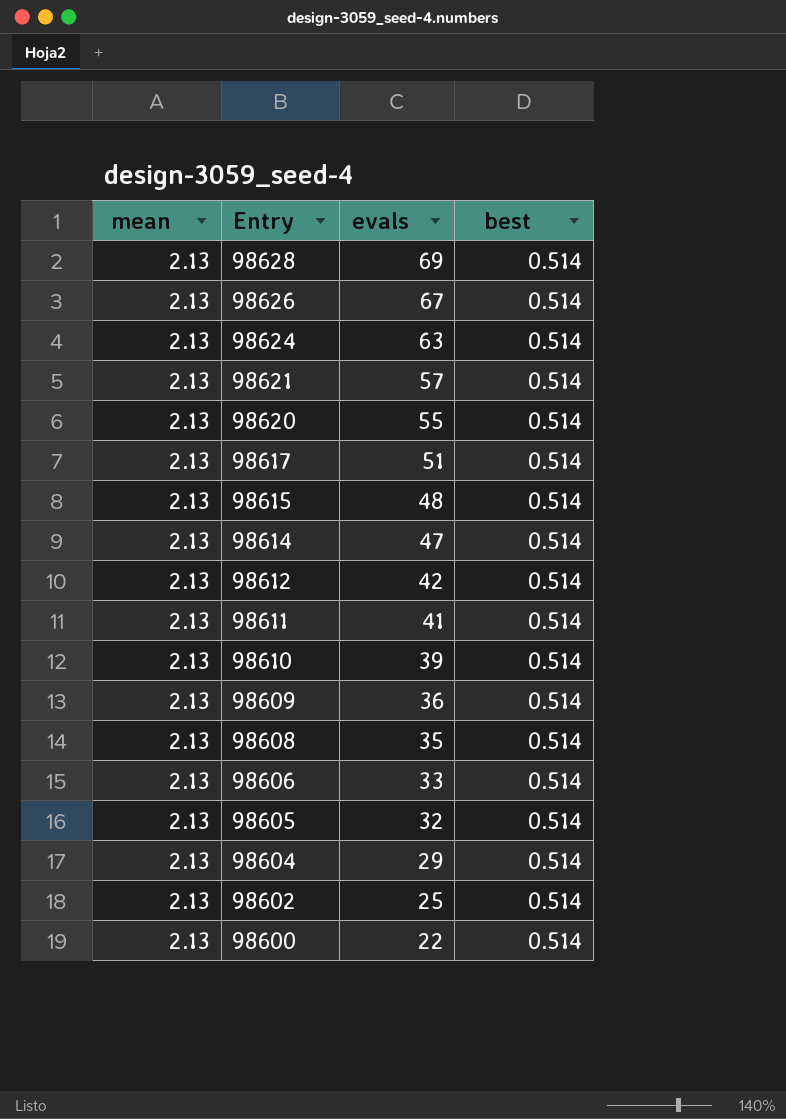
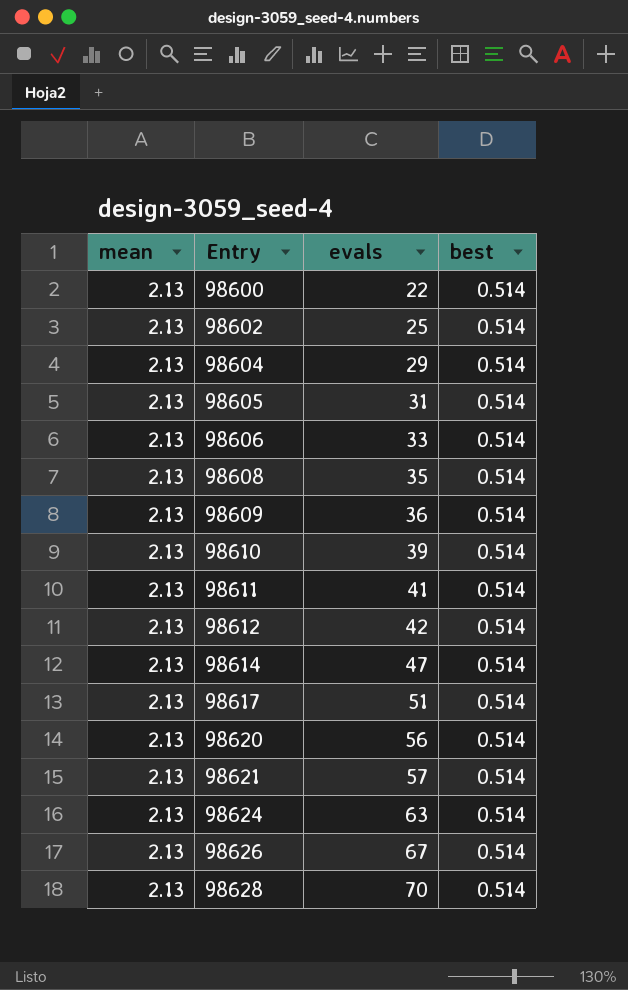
row order: Entry descending -> Entry ascending
row 98615: 2.13 | 48 | 0.514 -> none
98605 | evals: 32 -> 31
98620 | evals: 55 -> 56
98628 | evals: 69 -> 70

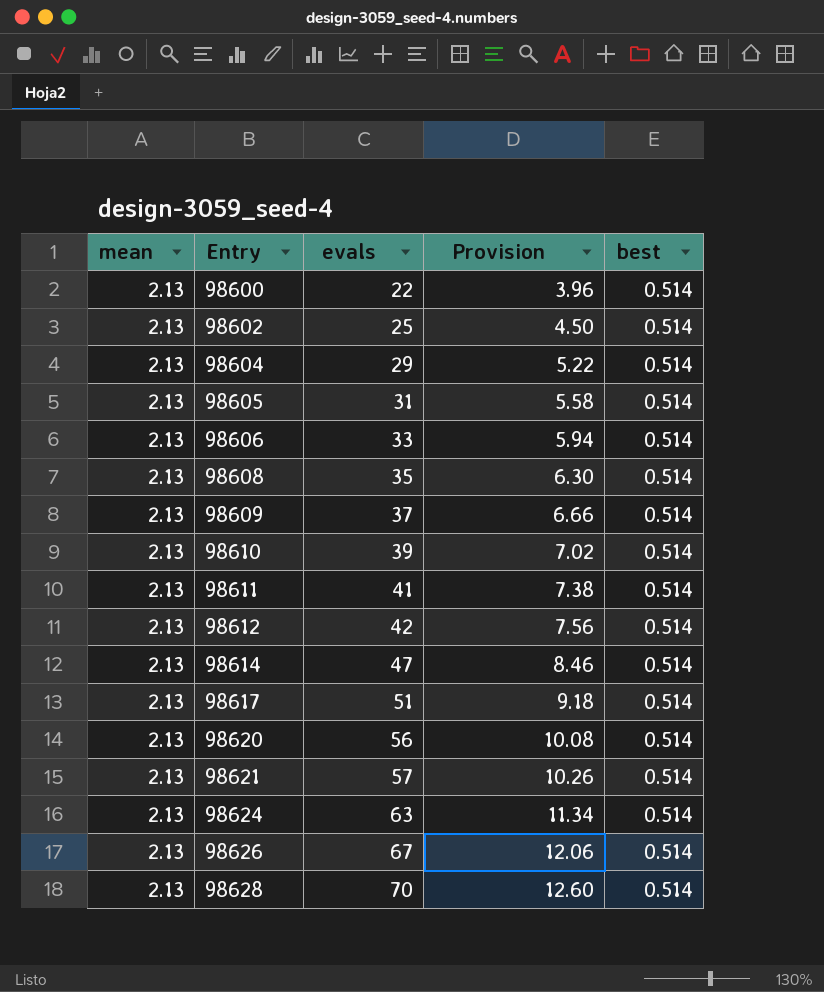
column Provision | formula: none -> [evals] * 0.18
98609 | evals: 36 -> 37

